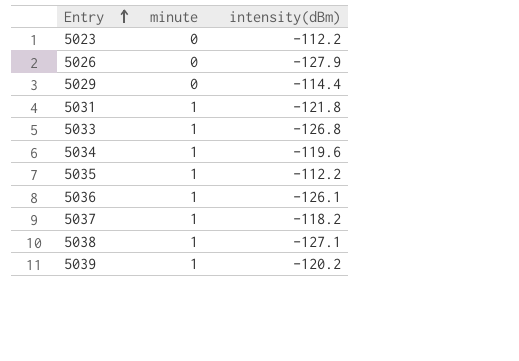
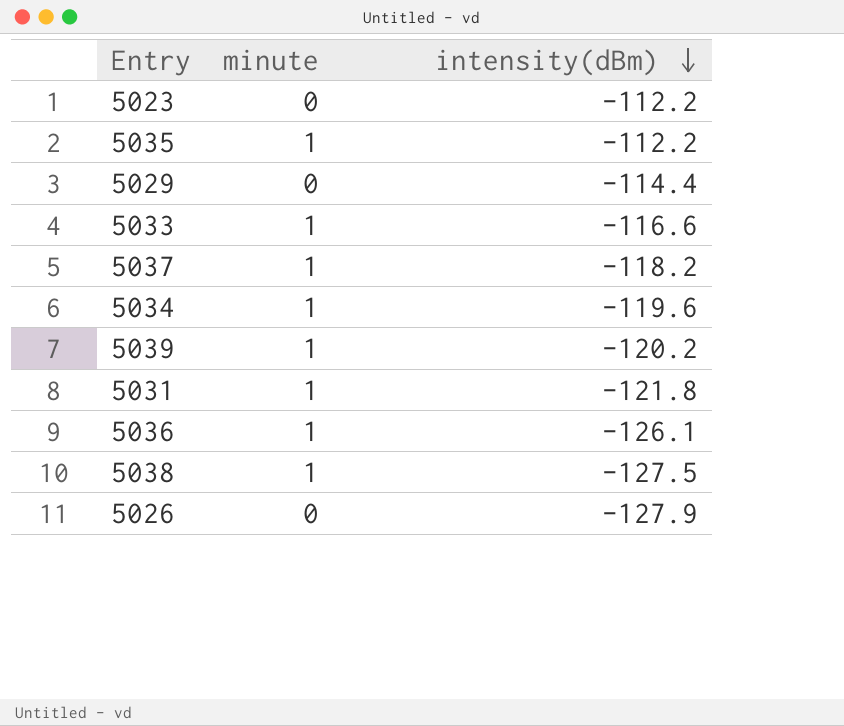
row order: Entry ascending -> intensity(dBm) descending
5033 | intensity(dBm): -126.8 -> -116.6
5038 | intensity(dBm): -127.1 -> -127.5

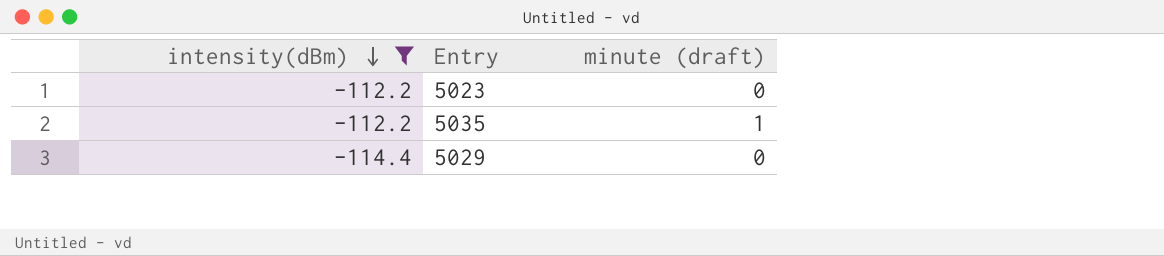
filter: none -> intensity(dBm) >= -114.4
column intensity(dBm) | position: 3 -> 1
column name: minute -> minute (draft)

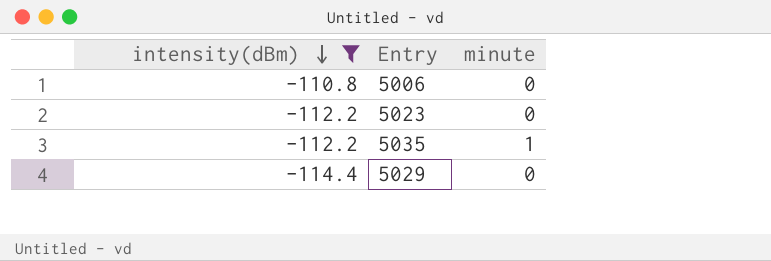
column name: minute (draft) -> minute
row 5006: none -> -110.8 | 0

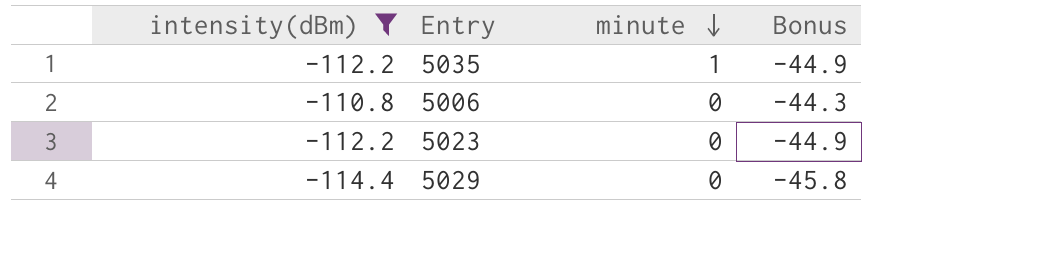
row order: intensity(dBm) descending -> minute descending
column Bonus | formula: none -> [intensity(dBm)] * 0.4

